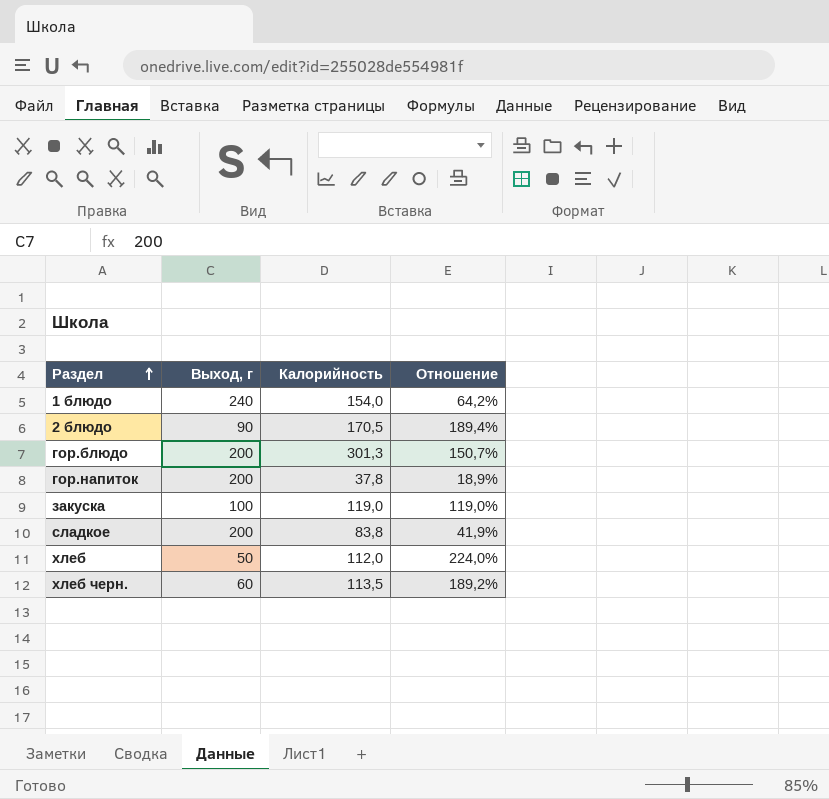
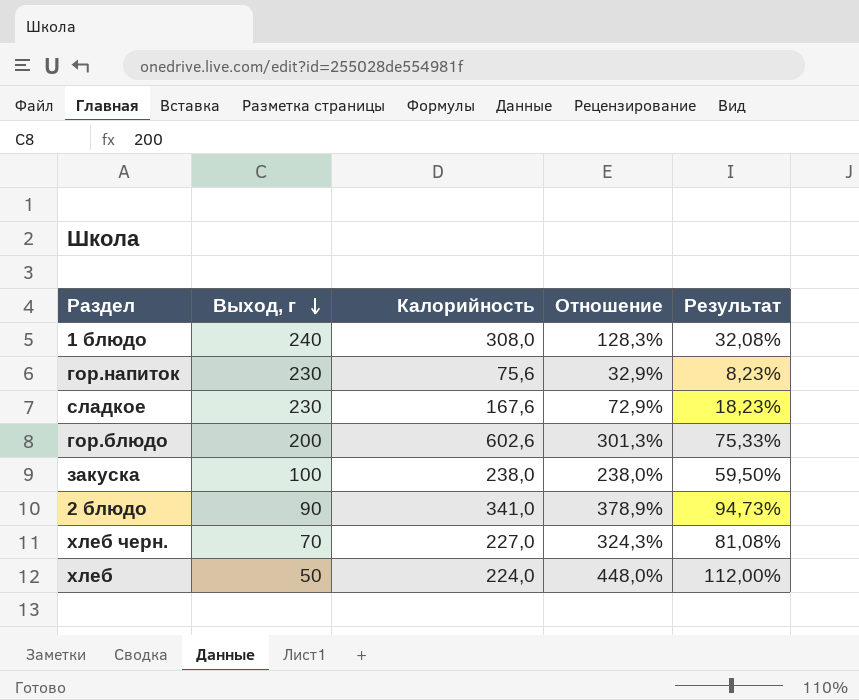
row order: Раздел ascending -> Выход, г descending
column Результат | formula: none -> [Отношение] * 0,25
1 блюдо | Калорийность: 154,0 -> 308,0
1 блюдо | Отношение: 64,2% -> 128,3%
гор.напиток | Выход, г: 200 -> 230
гор.напиток | Калорийность: 37,8 -> 75,6
гор.напиток | Отношение: 18,9% -> 32,9%
сладкое | Выход, г: 200 -> 230
сладкое | Калорийность: 83,8 -> 167,6
сладкое | Отношение: 41,9% -> 72,9%
гор.блюдо | Калорийность: 301,3 -> 602,6
гор.блюдо | Отношение: 150,7% -> 301,3%
закуска | Калорийность: 119,0 -> 238,0
закуска | Отношение: 119,0% -> 238,0%
2 блюдо | Калорийность: 170,5 -> 341,0
2 блюдо | Отношение: 189,4% -> 378,9%
хлеб черн. | Выход, г: 60 -> 70
хлеб черн. | Калорийность: 113,5 -> 227,0
хлеб черн. | Отношение: 189,2% -> 324,3%
хлеб | Калорийность: 112,0 -> 224,0
хлеб | Отношение: 224,0% -> 448,0%

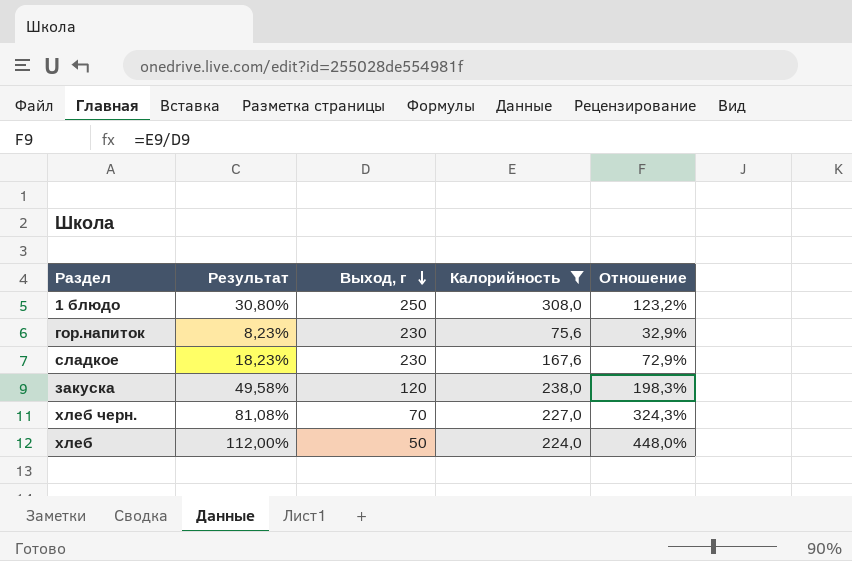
filter: none -> Калорийность <= 308,0
column Результат | position: 5 -> 2
1 блюдо | Результат: 32,08% -> 30,80%
1 блюдо | Выход, г: 240 -> 250
1 блюдо | Отношение: 128,3% -> 123,2%
закуска | Результат: 59,50% -> 49,58%
закуска | Выход, г: 100 -> 120
закуска | Отношение: 238,0% -> 198,3%

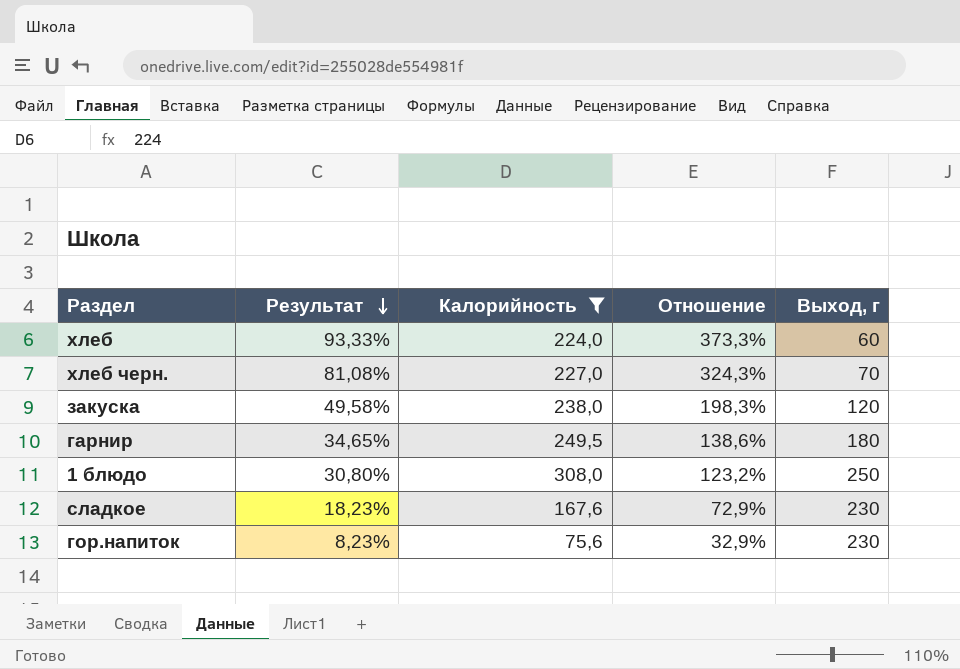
row order: Выход, г descending -> Результат descending
column Выход, г | position: 3 -> 5
хлеб | Результат: 112,00% -> 93,33%
хлеб | Отношение: 448,0% -> 373,3%
хлеб | Выход, г: 50 -> 60
row гарнир: none -> 34,65% | 249,5 | 138,6% | 180

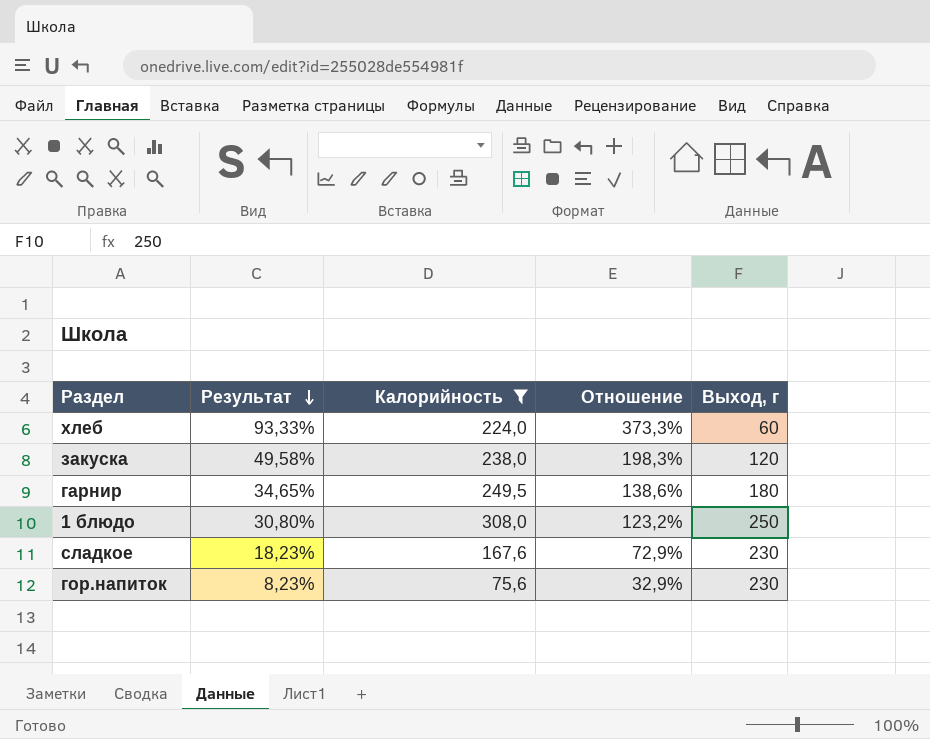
row хлеб черн.: 81,08% | 227,0 | 324,3% | 70 -> none

